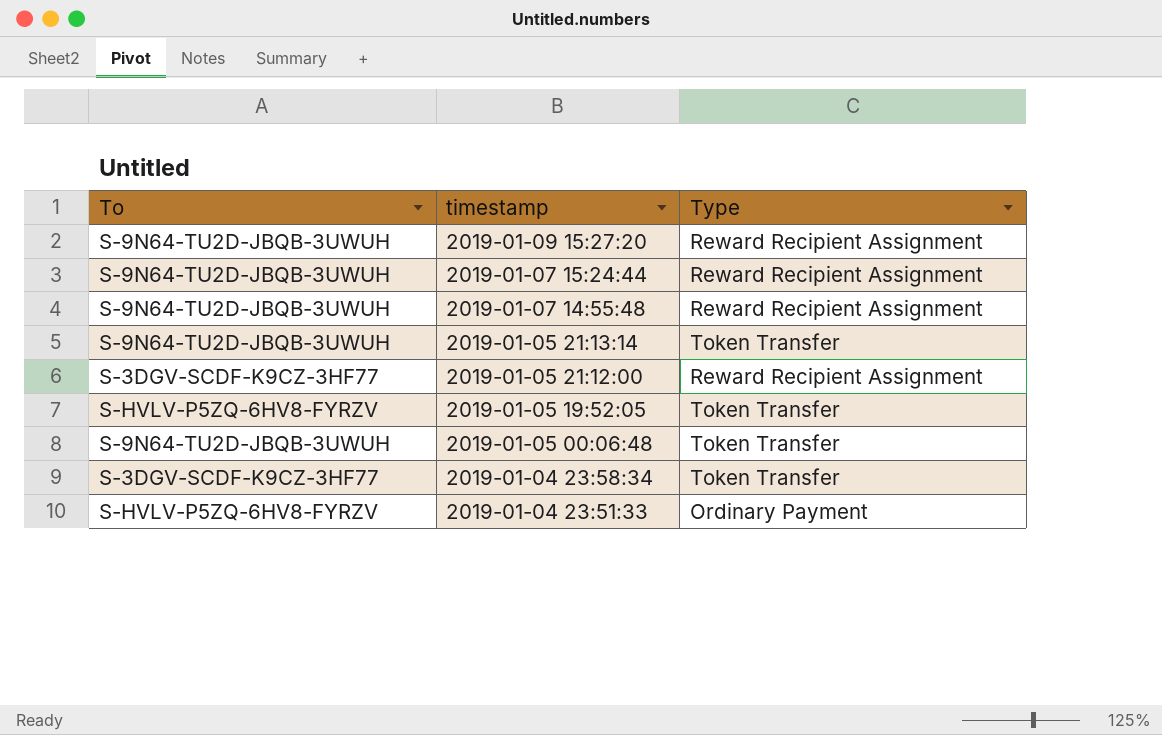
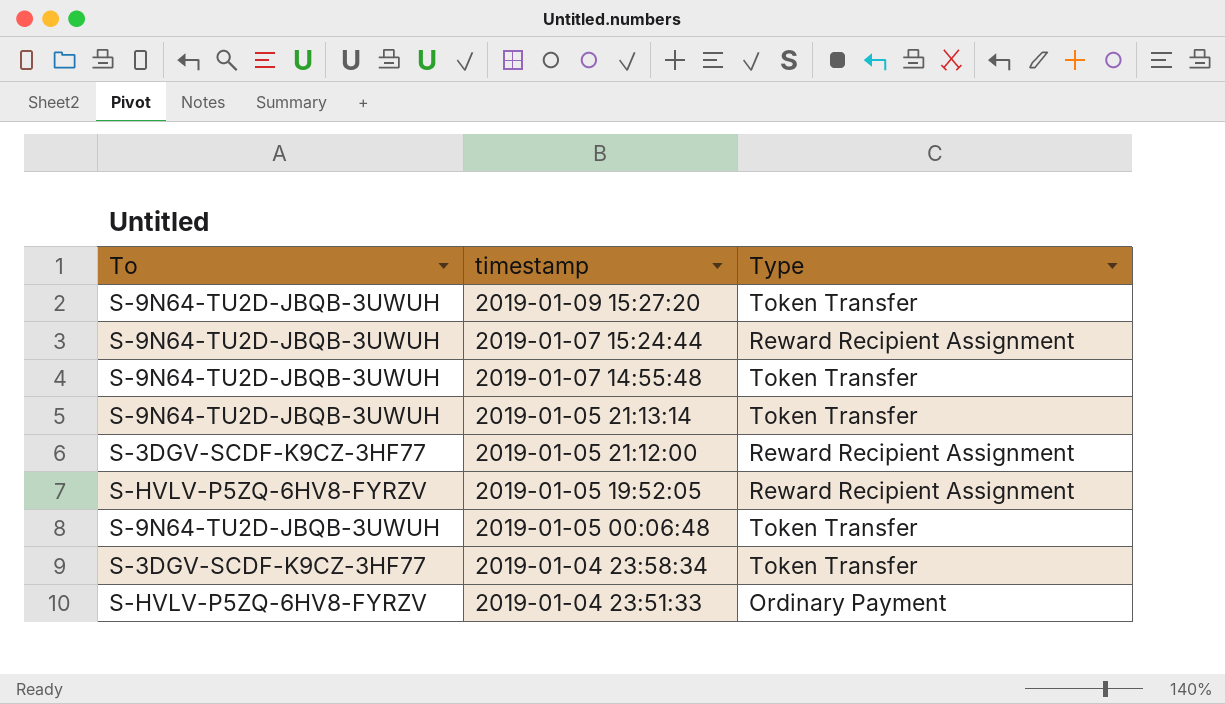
2019-01-09 15:27:20 | Type: Reward Recipient Assignment -> Token Transfer
2019-01-07 14:55:48 | Type: Reward Recipient Assignment -> Token Transfer
2019-01-05 19:52:05 | Type: Token Transfer -> Reward Recipient Assignment

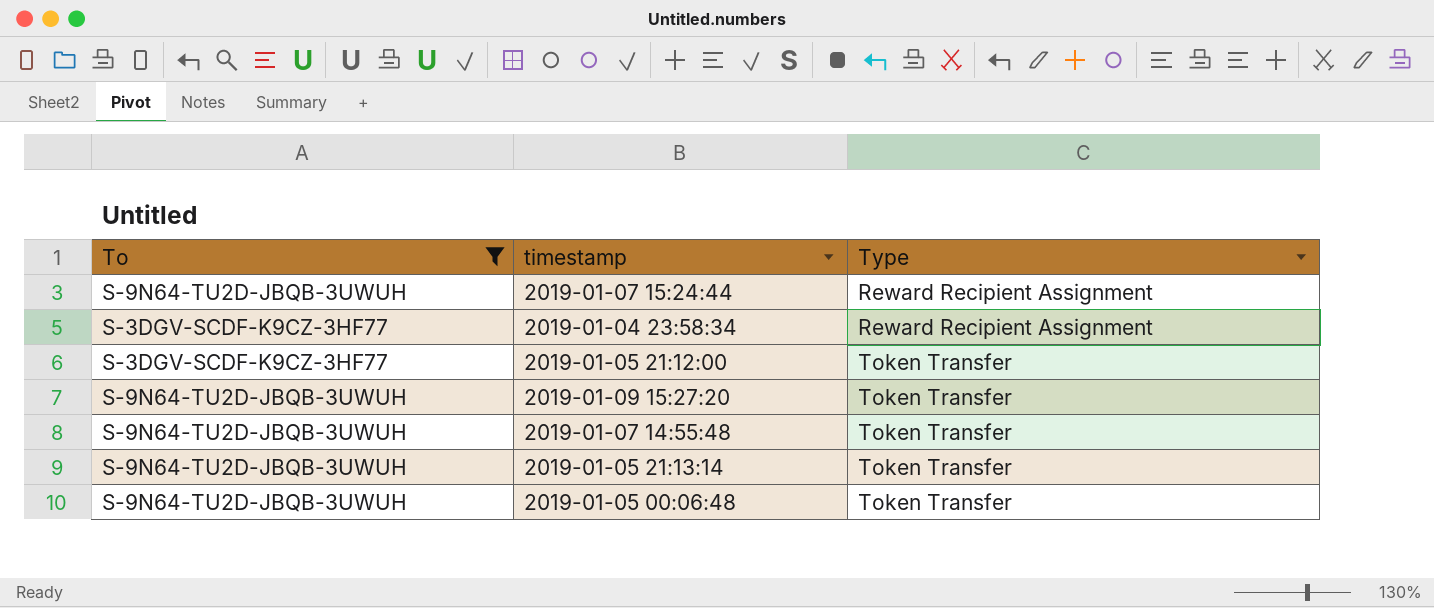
filter: none -> To != S-HVLV-P5ZQ-6HV8-FYRZV
row order: timestamp descending -> Type ascending
2019-01-04 23:58:34 | Type: Token Transfer -> Reward Recipient Assignment
2019-01-05 21:12:00 | Type: Reward Recipient Assignment -> Token Transfer

